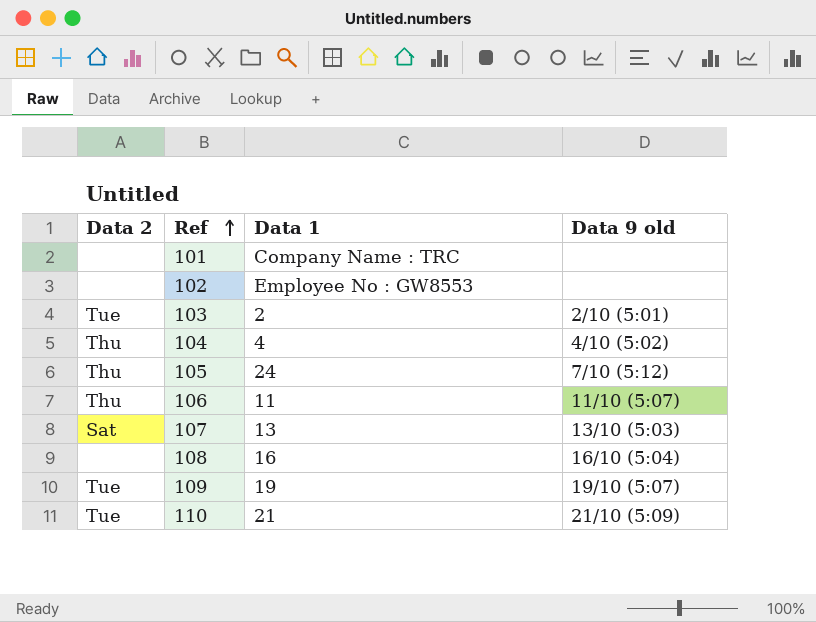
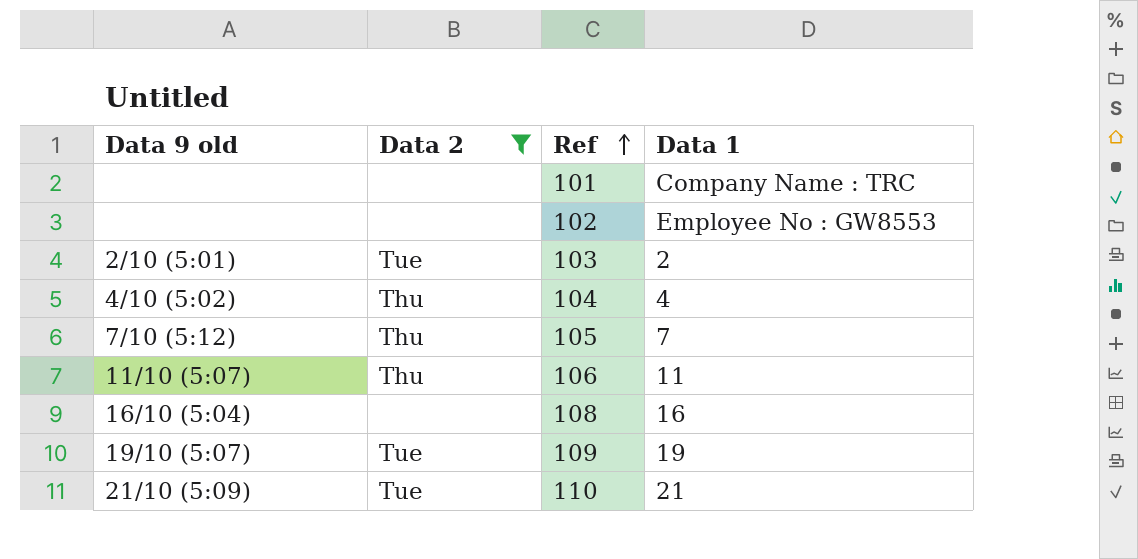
filter: none -> Data 2 != Sat
column Data 9 old | position: 4 -> 1
105 | Data 1: 24 -> 7

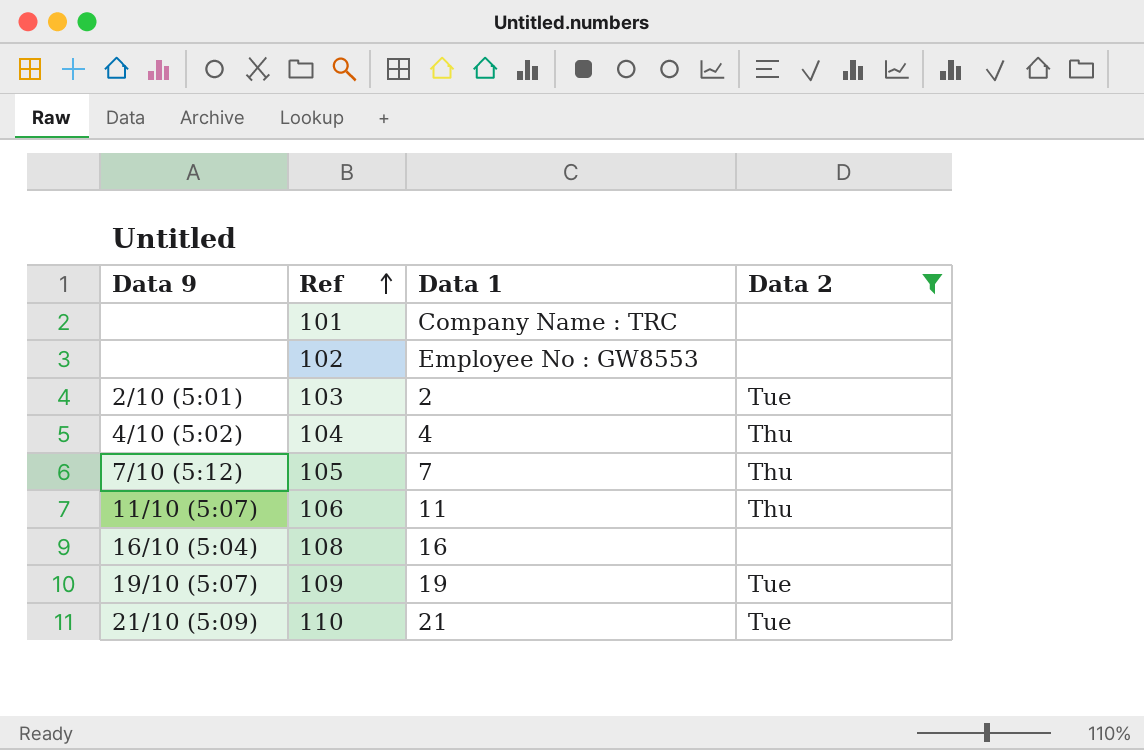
column name: Data 9 old -> Data 9
column Data 2 | position: 2 -> 4

